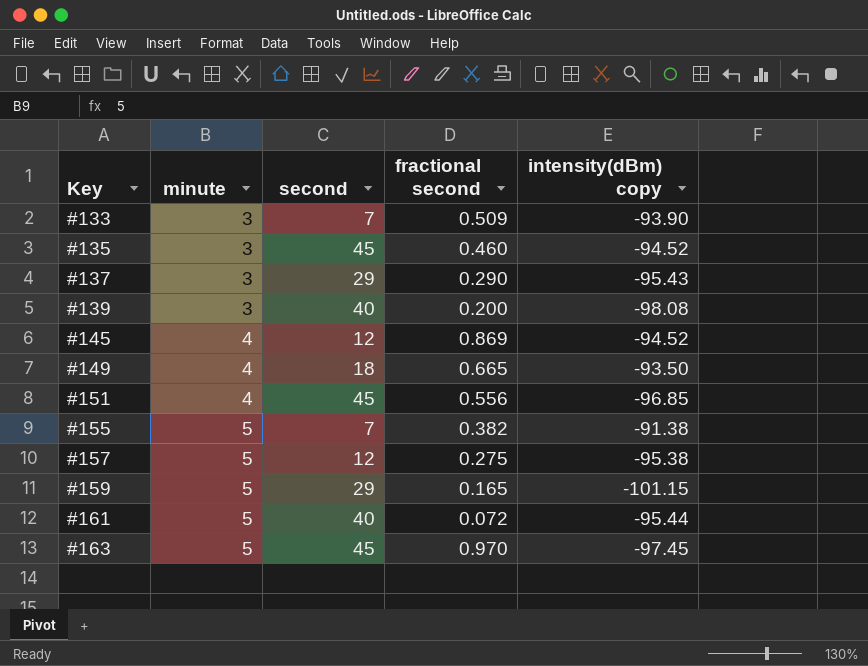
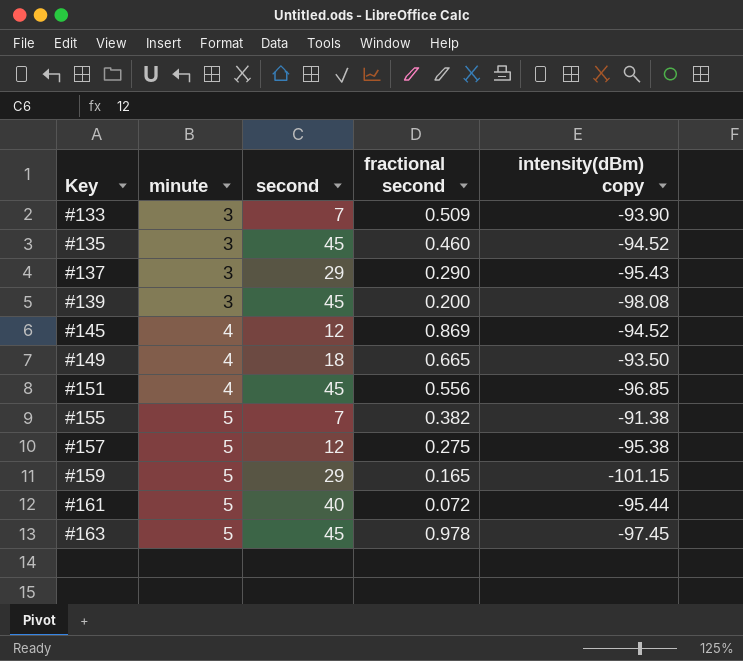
#139 | second: 40 -> 45
#163 | fractional second: 0.970 -> 0.978

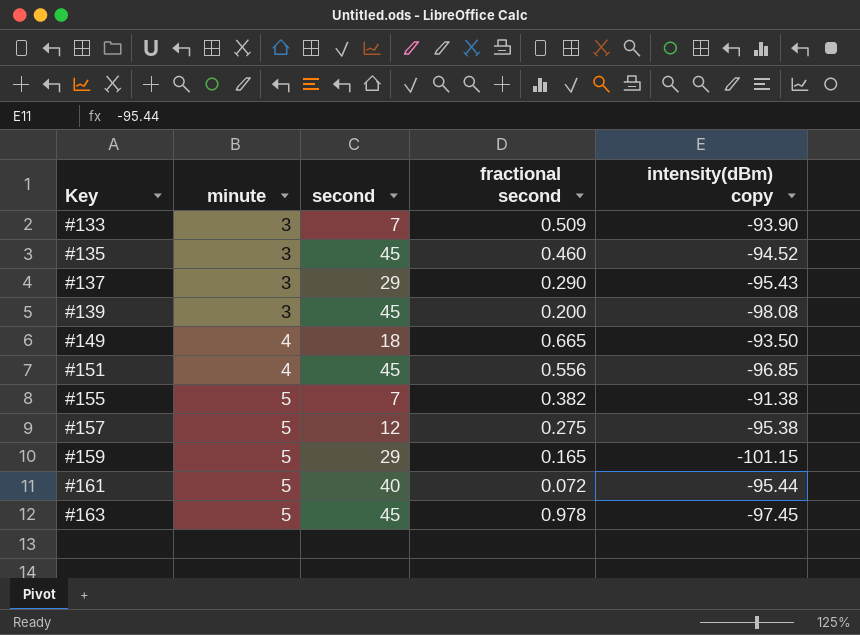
row #145: 4 | 12 | 0.869 | -94.52 -> none

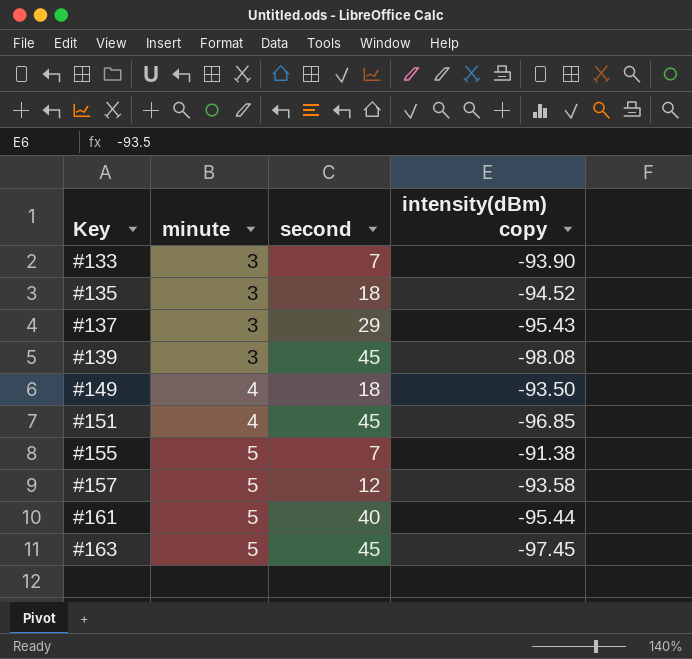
column fractional second | position: 4 -> none
row #159: 5 | 29 | 0.165 | -101.15 -> none
#135 | second: 45 -> 18
#157 | intensity(dBm) copy: -95.38 -> -93.58

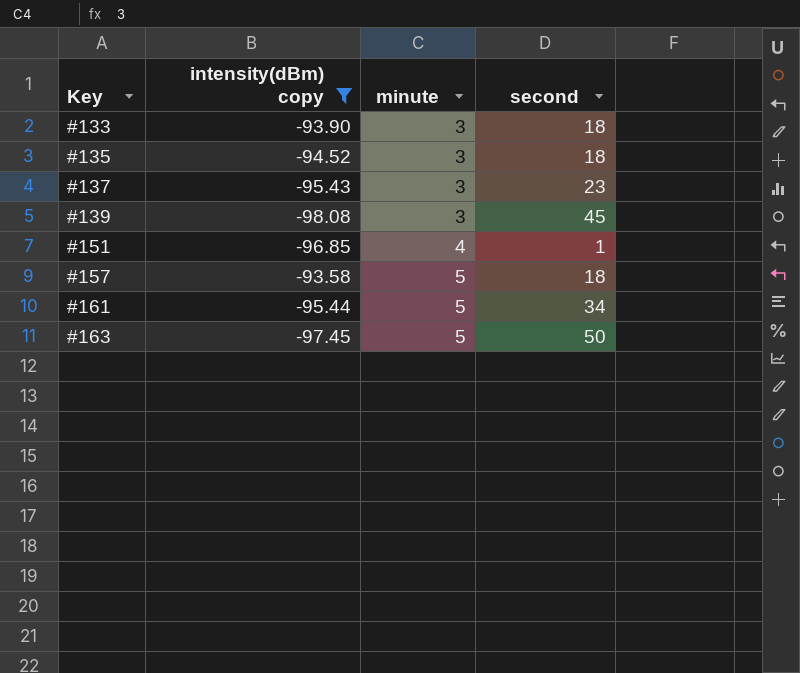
filter: none -> intensity(dBm) copy <= -93.58
column intensity(dBm) copy | position: 4 -> 2
#133 | second: 7 -> 18
#137 | second: 29 -> 23
#151 | second: 45 -> 1
#157 | second: 12 -> 18
#161 | second: 40 -> 34
#163 | second: 45 -> 50

